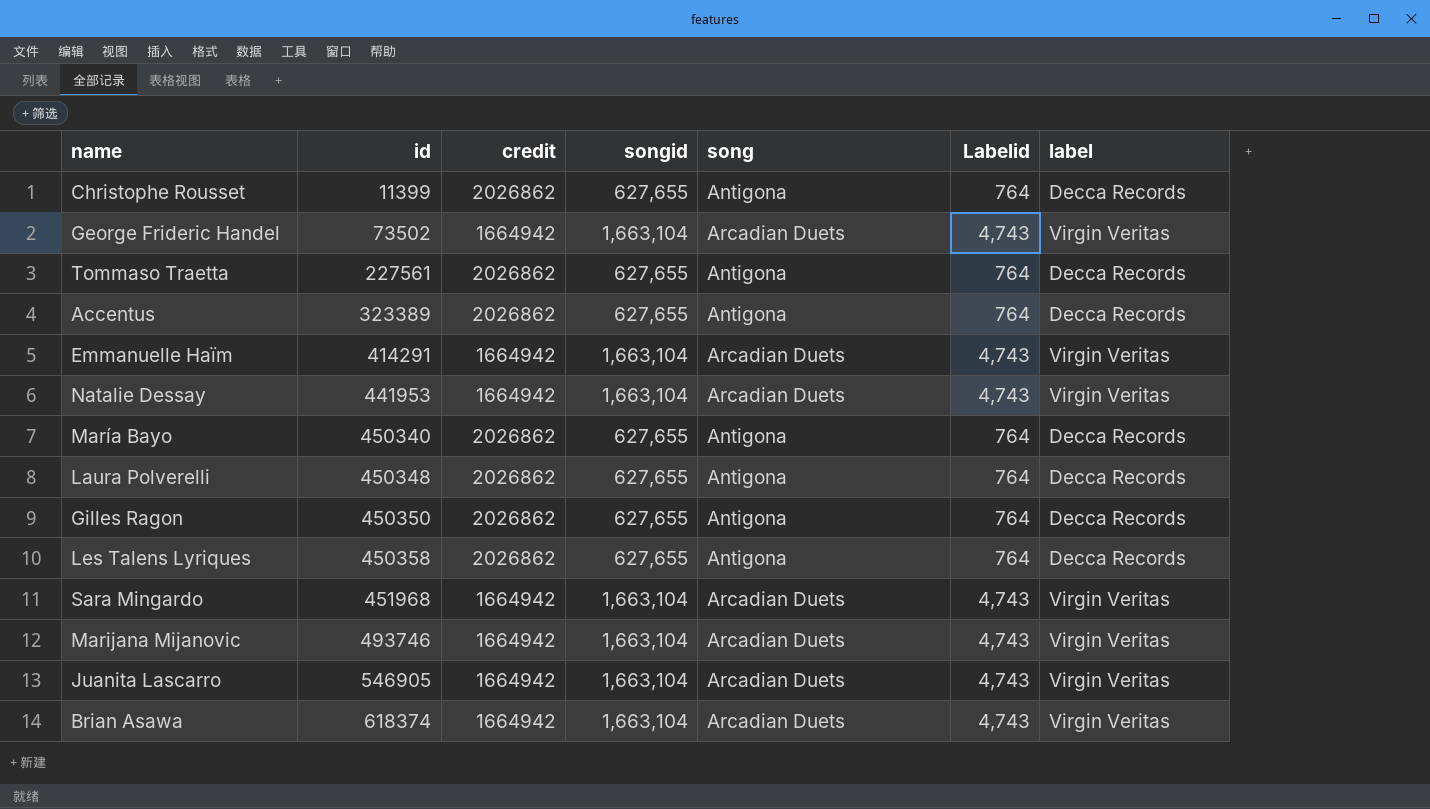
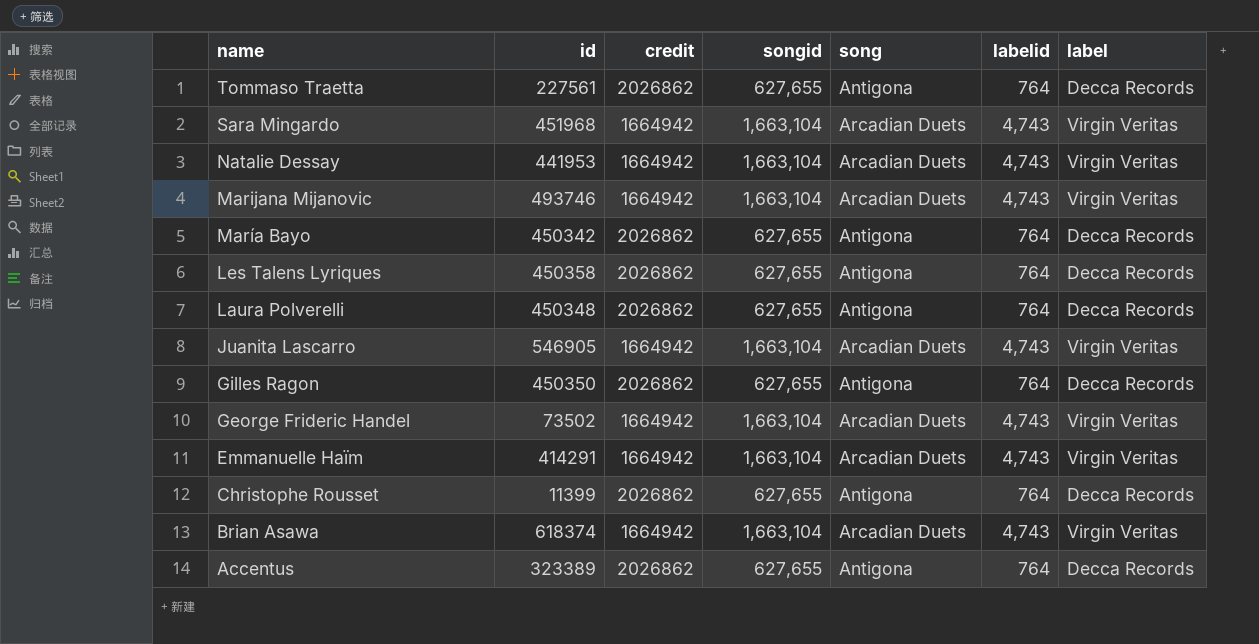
row order: id ascending -> name descending
column name: Labelid -> labelid
María Bayo | id: 450340 -> 450342

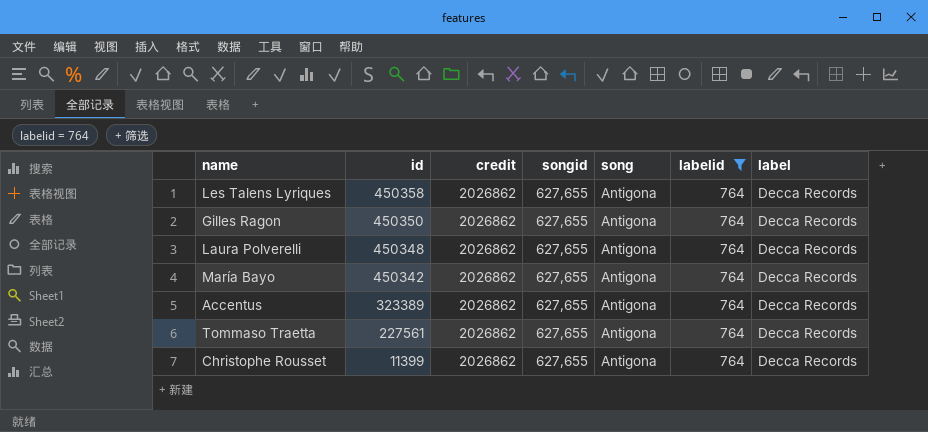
filter: none -> labelid = 764
row order: name descending -> id descending

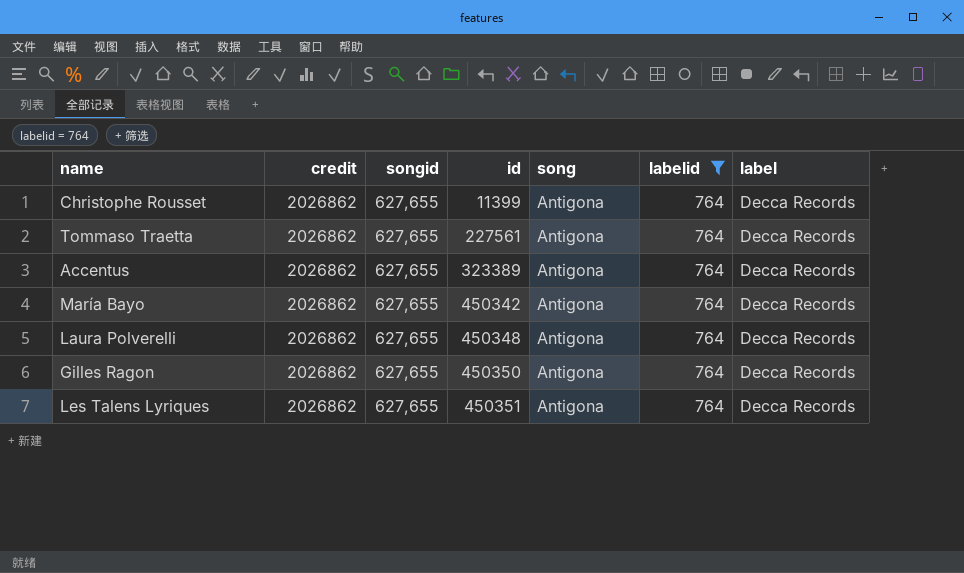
row order: id descending -> id ascending
column id | position: 2 -> 4
Les Talens Lyriques | id: 450358 -> 450351

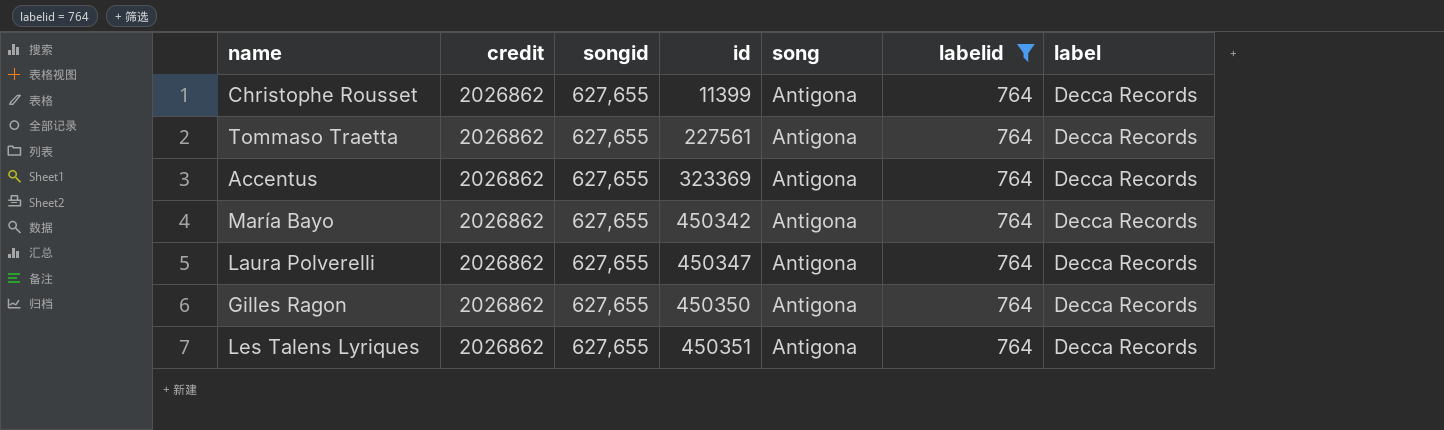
Accentus | id: 323389 -> 323369
Laura Polverelli | id: 450348 -> 450347

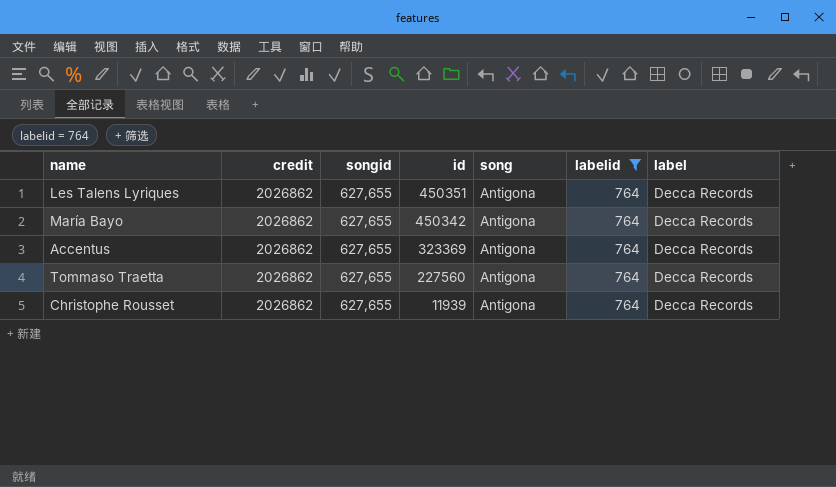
row order: id ascending -> id descending
row Laura Polverelli: 2026862 | 627,655 | 450347 | Antigona | 764 | Decca Records -> none
row Gilles Ragon: 2026862 | 627,655 | 450350 | Antigona | 764 | Decca Records -> none
Tommaso Traetta | id: 227561 -> 227560
Christophe Rousset | id: 11399 -> 11939

